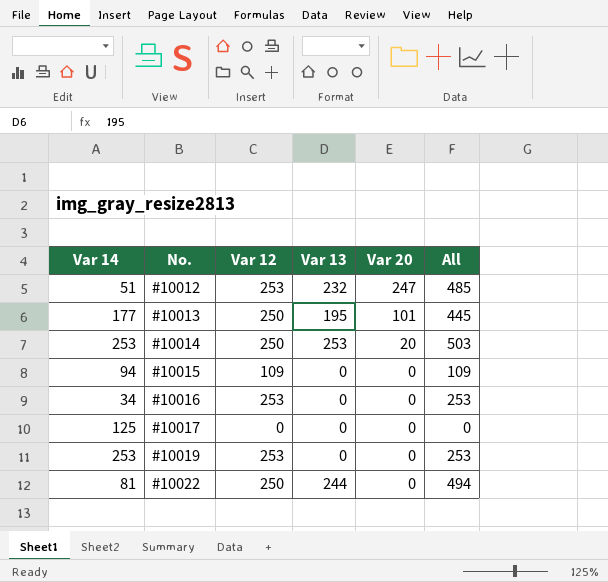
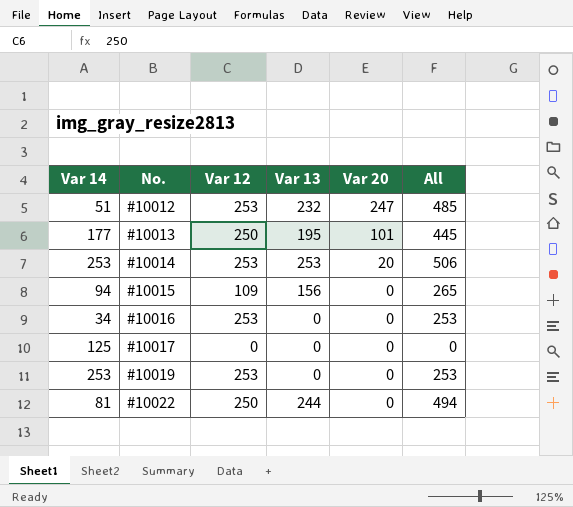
#10014 | Var 12: 250 -> 253
#10014 | All: 503 -> 506
#10015 | Var 13: 0 -> 156
#10015 | All: 109 -> 265

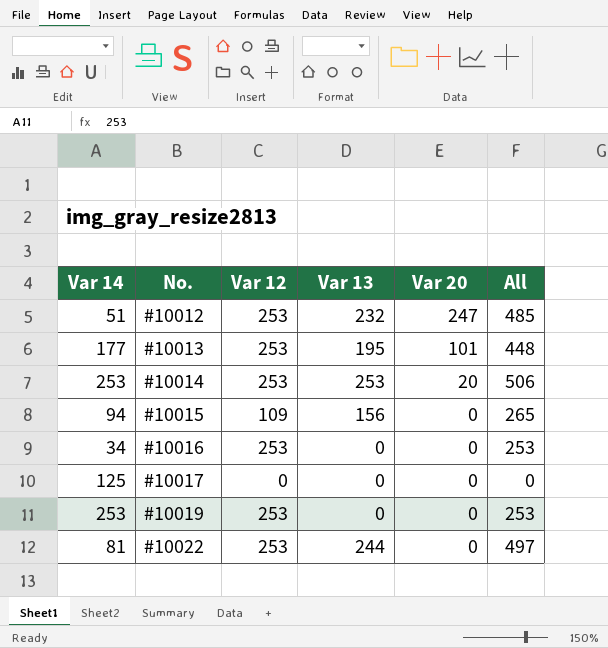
#10013 | Var 12: 250 -> 253
#10013 | All: 445 -> 448
#10022 | Var 12: 250 -> 253
#10022 | All: 494 -> 497

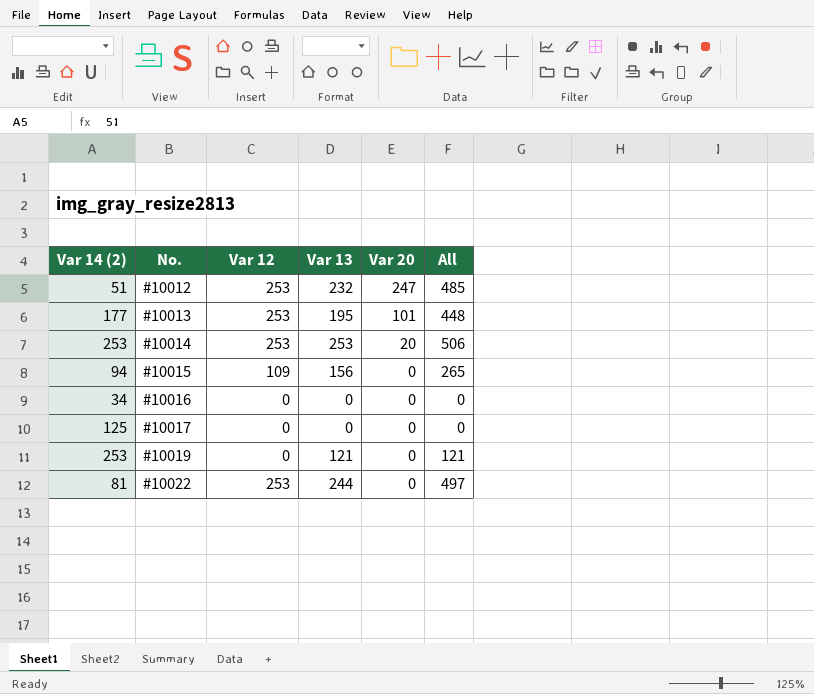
column name: Var 14 -> Var 14 (2)
#10016 | Var 12: 253 -> 0
#10016 | All: 253 -> 0
#10019 | Var 12: 253 -> 0
#10019 | Var 13: 0 -> 121
#10019 | All: 253 -> 121

